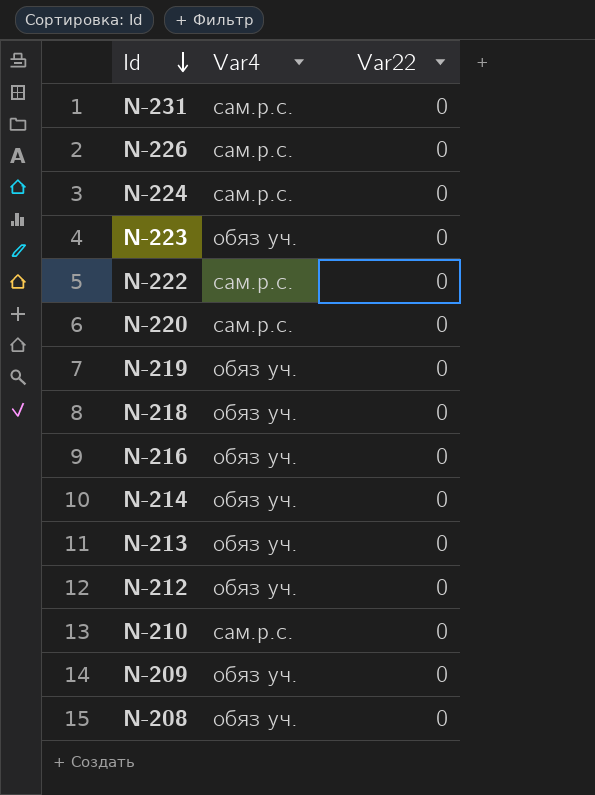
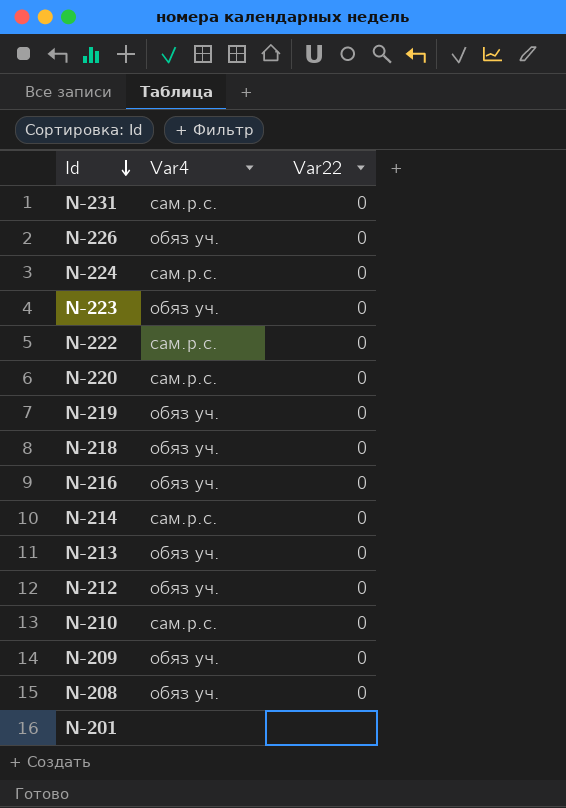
N-226 | Var4: сам.р.с. -> обяз уч.
N-214 | Var4: обяз уч. -> сам.р.с.
row N-201: none -> none | none

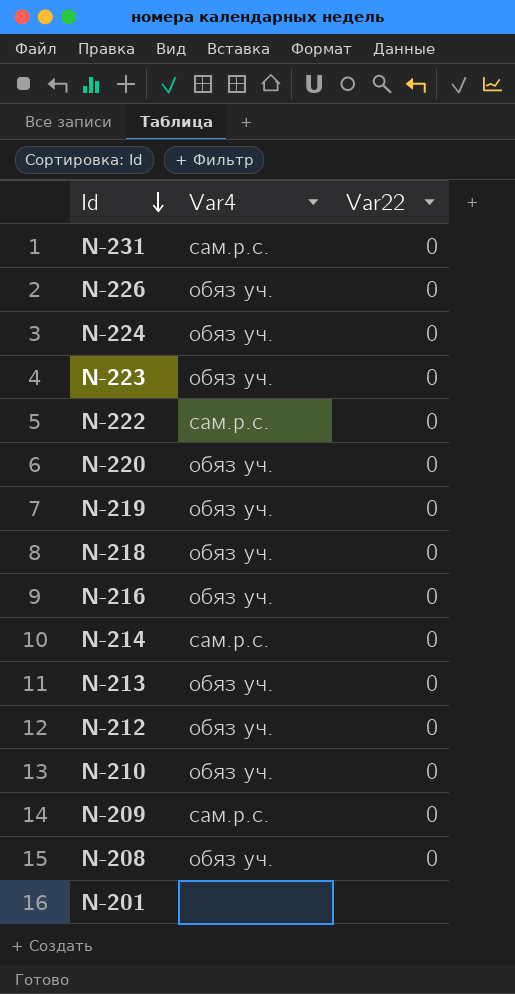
N-224 | Var4: сам.р.с. -> обяз уч.
N-220 | Var4: сам.р.с. -> обяз уч.
N-210 | Var4: сам.р.с. -> обяз уч.
N-209 | Var4: обяз уч. -> сам.р.с.

